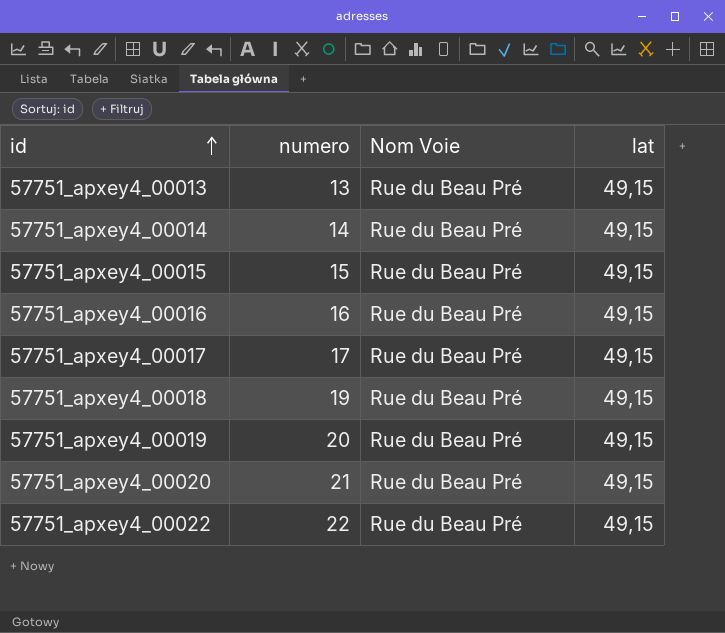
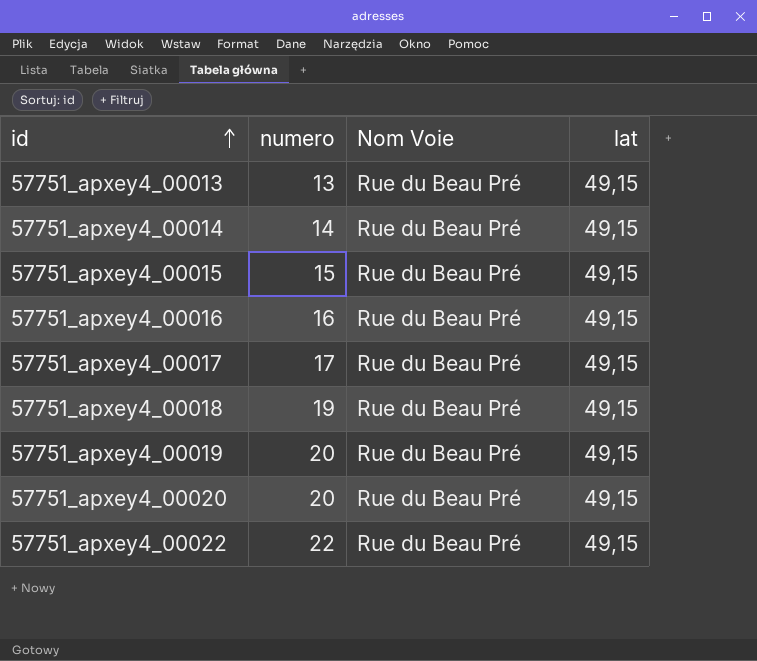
57751_apxey4_00020 | numero: 21 -> 20

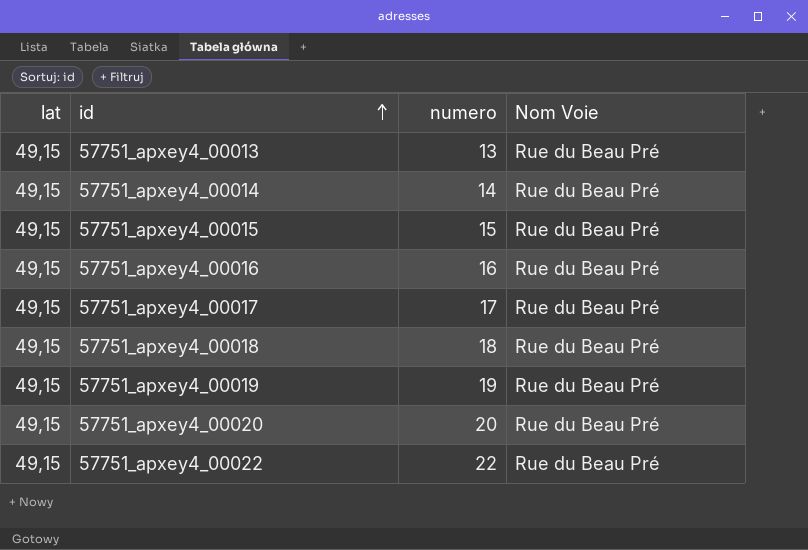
column lat | position: 4 -> 1
57751_apxey4_00018 | numero: 19 -> 18
57751_apxey4_00019 | numero: 20 -> 19

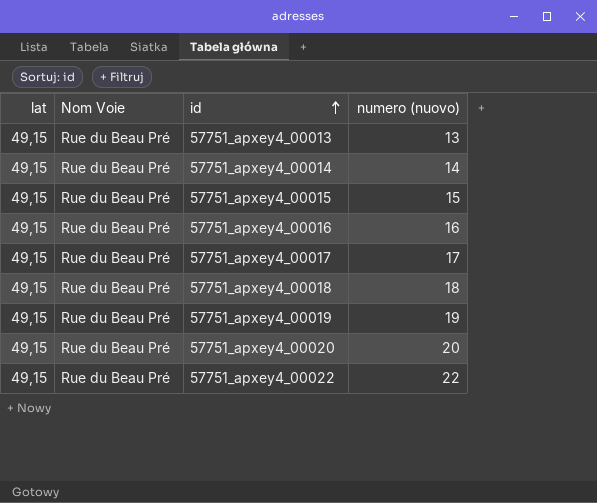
column Nom Voie | position: 4 -> 2
column name: numero -> numero (nuovo)

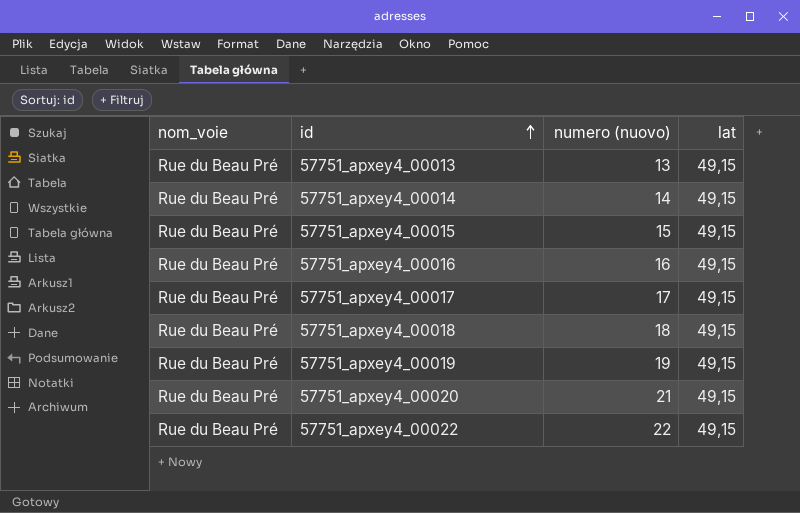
column name: Nom Voie -> nom_voie
column lat | position: 1 -> 4
57751_apxey4_00020 | numero (nuovo): 20 -> 21

